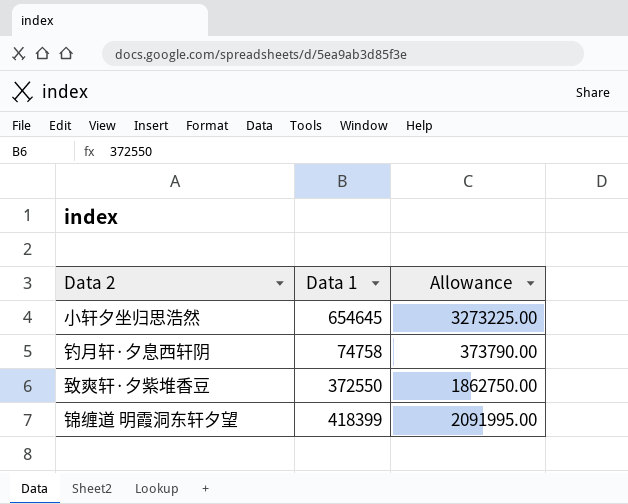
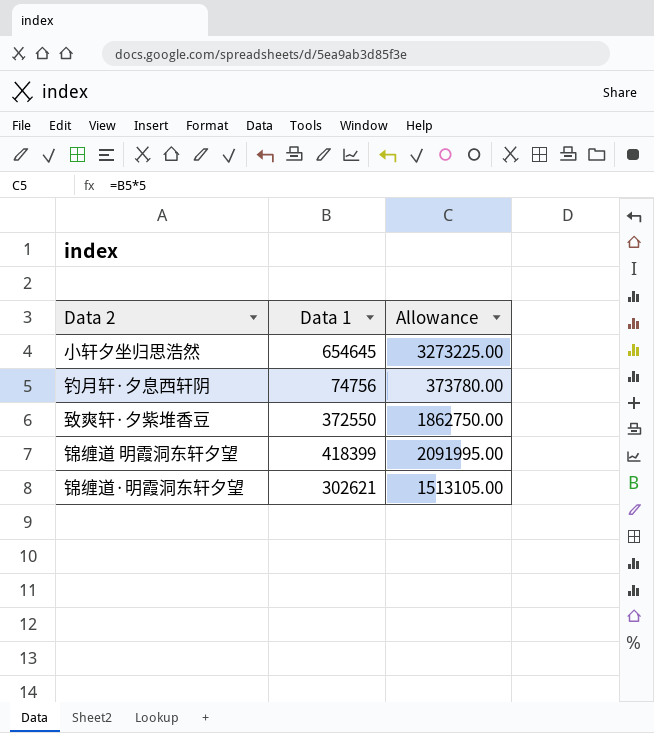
钓月轩·夕息西轩阴 | Data 1: 74758 -> 74756
钓月轩·夕息西轩阴 | Allowance: 373790.00 -> 373780.00
row 锦缠道·明霞洞东轩夕望: none -> 302621 | 1513105.00

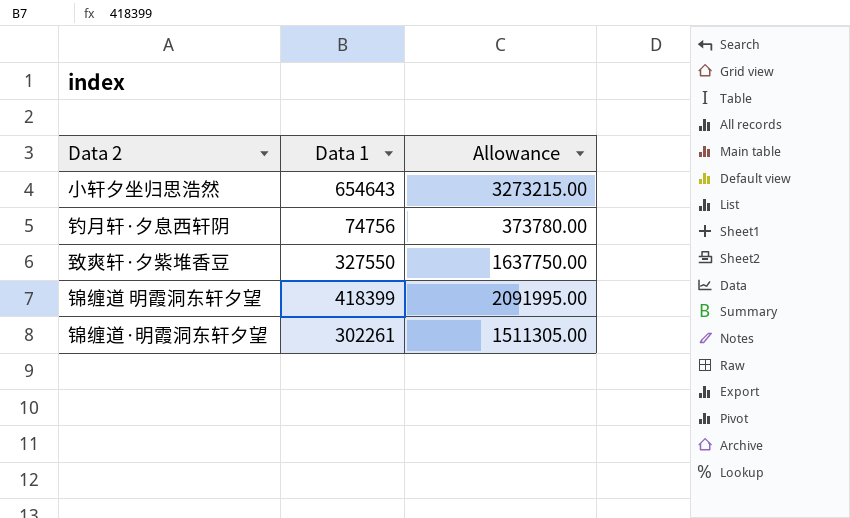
小轩夕坐归思浩然 | Data 1: 654645 -> 654643
小轩夕坐归思浩然 | Allowance: 3273225.00 -> 3273215.00
致爽轩·夕紫堆香豆 | Data 1: 372550 -> 327550
致爽轩·夕紫堆香豆 | Allowance: 1862750.00 -> 1637750.00
锦缠道·明霞洞东轩夕望 | Data 1: 302621 -> 302261
锦缠道·明霞洞东轩夕望 | Allowance: 1513105.00 -> 1511305.00

